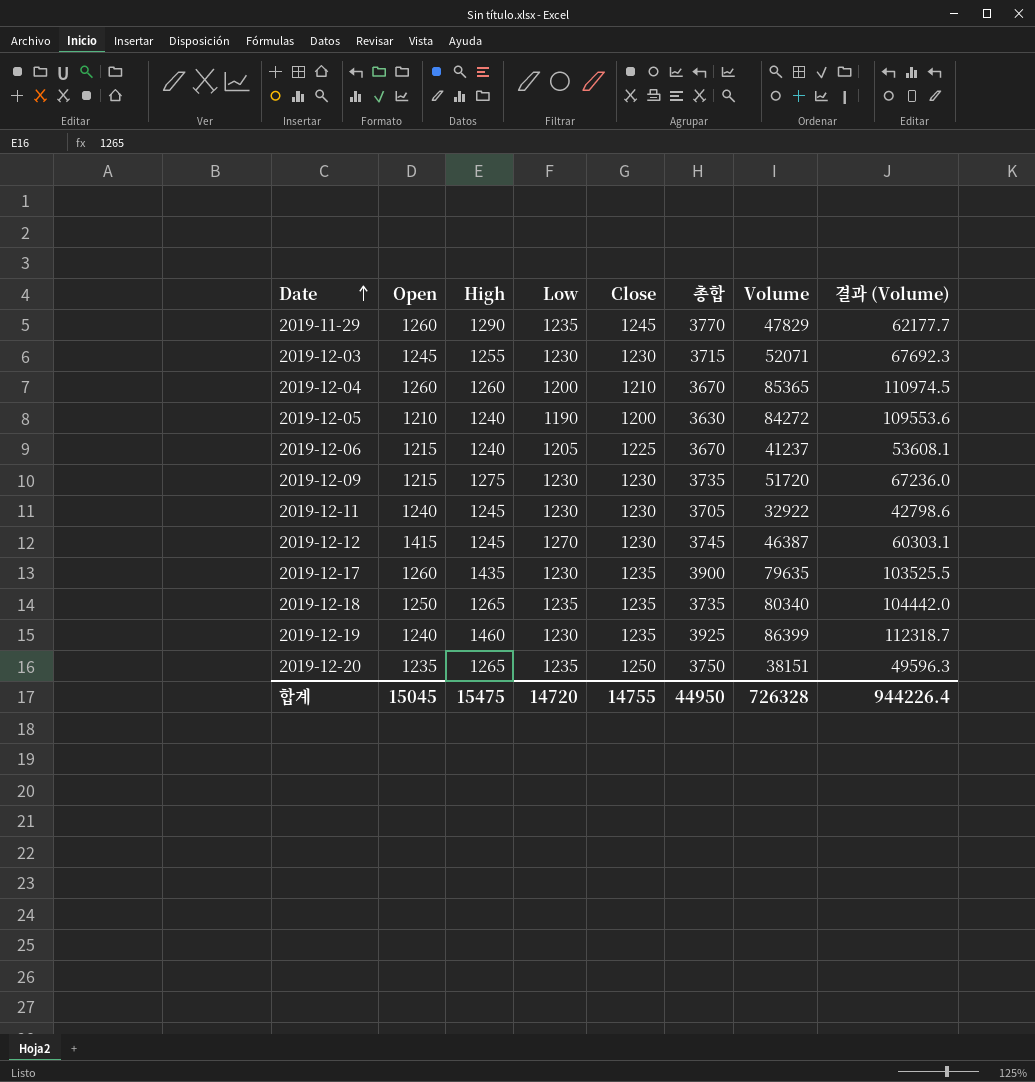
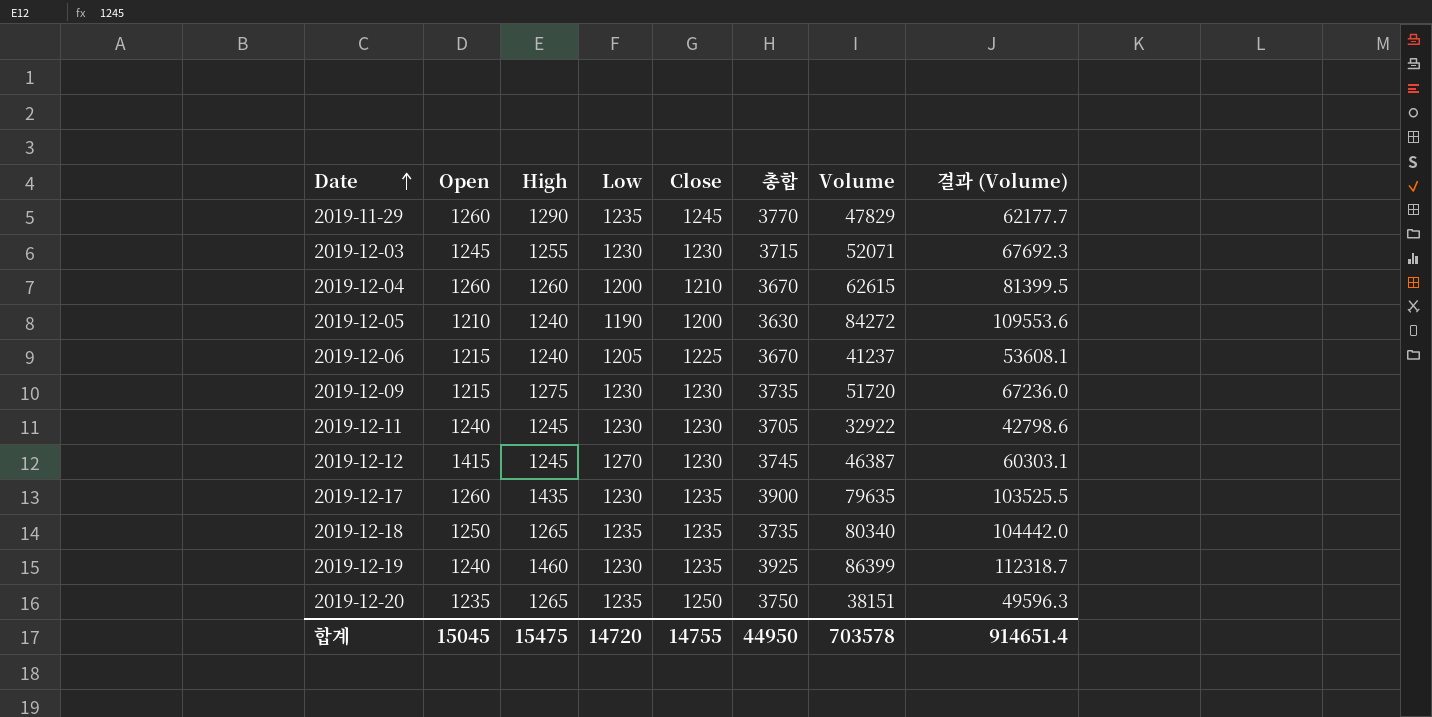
2019-12-04 | Volume: 85365 -> 62615
2019-12-04 | 결과 (Volume): 110974.5 -> 81399.5
합계 | Volume: 726328 -> 703578
합계 | 결과 (Volume): 944226.4 -> 914651.4

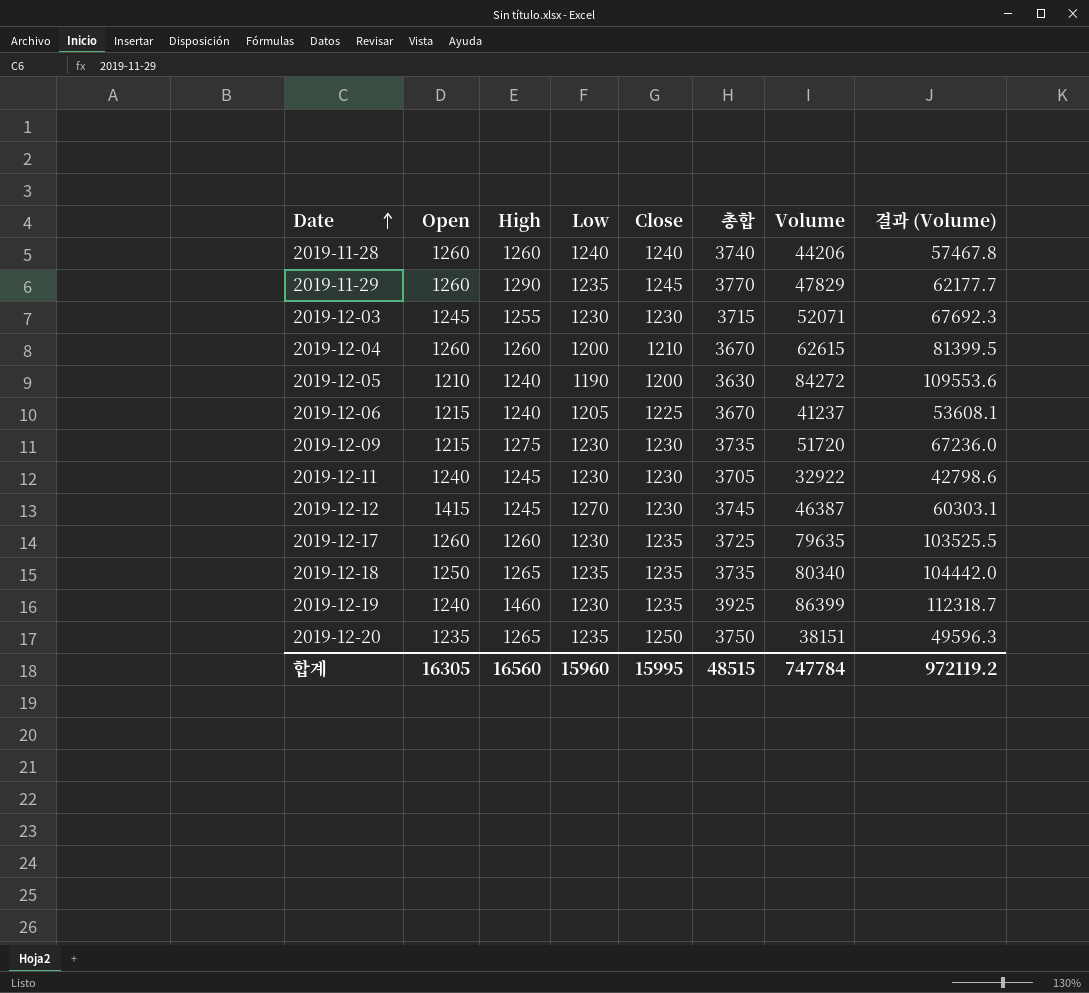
row 2019-11-28: none -> 1260 | 1260 | 1240 | 1240 | 3740 | 44206 | 57467.8
2019-12-17 | High: 1435 -> 1260
2019-12-17 | 총합: 3900 -> 3725
합계 | Open: 15045 -> 16305
합계 | High: 15475 -> 16560
합계 | Low: 14720 -> 15960
합계 | Close: 14755 -> 15995
합계 | 총합: 44950 -> 48515
합계 | Volume: 703578 -> 747784
합계 | 결과 (Volume): 914651.4 -> 972119.2

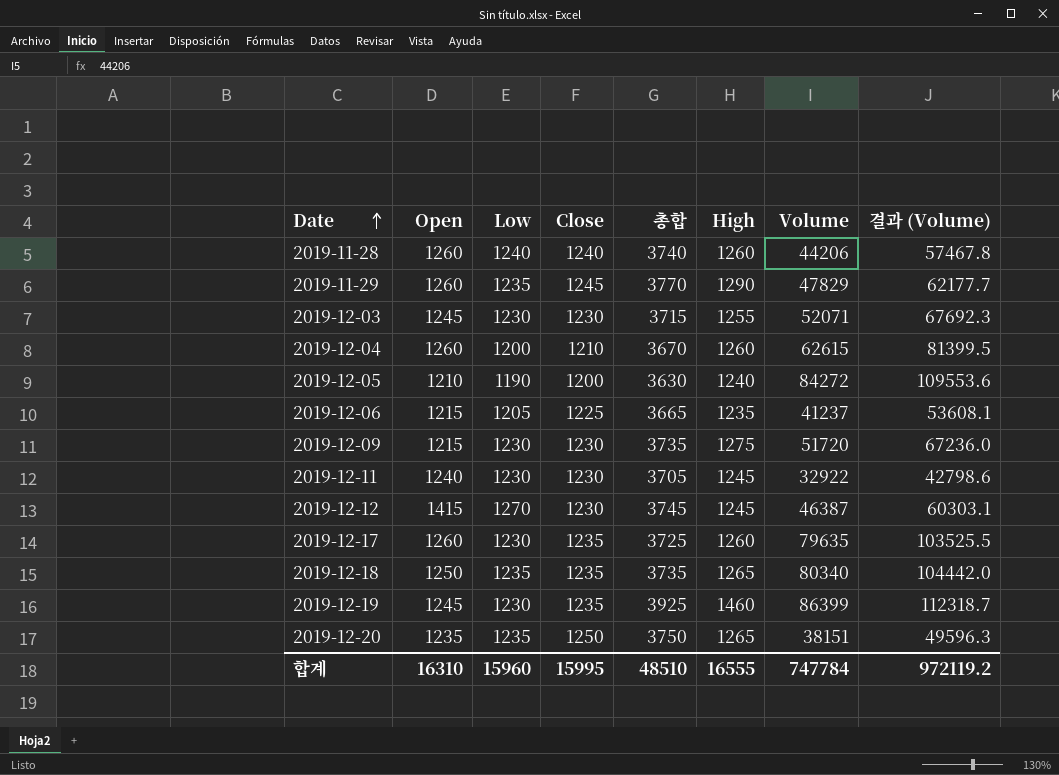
column High | position: 3 -> 6
2019-12-06 | 총합: 3670 -> 3665
2019-12-06 | High: 1240 -> 1235
2019-12-19 | Open: 1240 -> 1245
합계 | Open: 16305 -> 16310
합계 | 총합: 48515 -> 48510
합계 | High: 16560 -> 16555

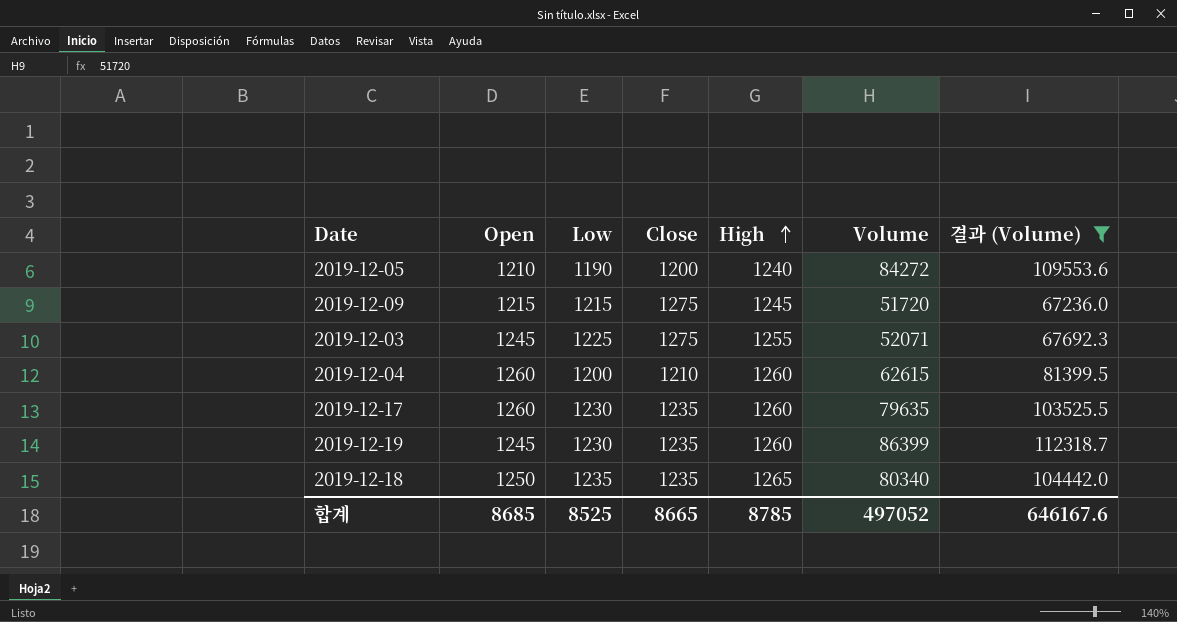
filter: none -> 결과 (Volume) >= 67236.0
row order: Date ascending -> High ascending
column 총합 | formula: [Low] + [Close] + [High] -> none
2019-12-09 | Low: 1230 -> 1215
2019-12-09 | Close: 1230 -> 1275
2019-12-09 | High: 1275 -> 1245
2019-12-03 | Low: 1230 -> 1225
2019-12-03 | Close: 1230 -> 1275
2019-12-19 | High: 1460 -> 1260
합계 | Open: 16310 -> 8685
합계 | Low: 15960 -> 8525
합계 | Close: 15995 -> 8665
합계 | High: 16555 -> 8785
합계 | Volume: 747784 -> 497052
합계 | 결과 (Volume): 972119.2 -> 646167.6

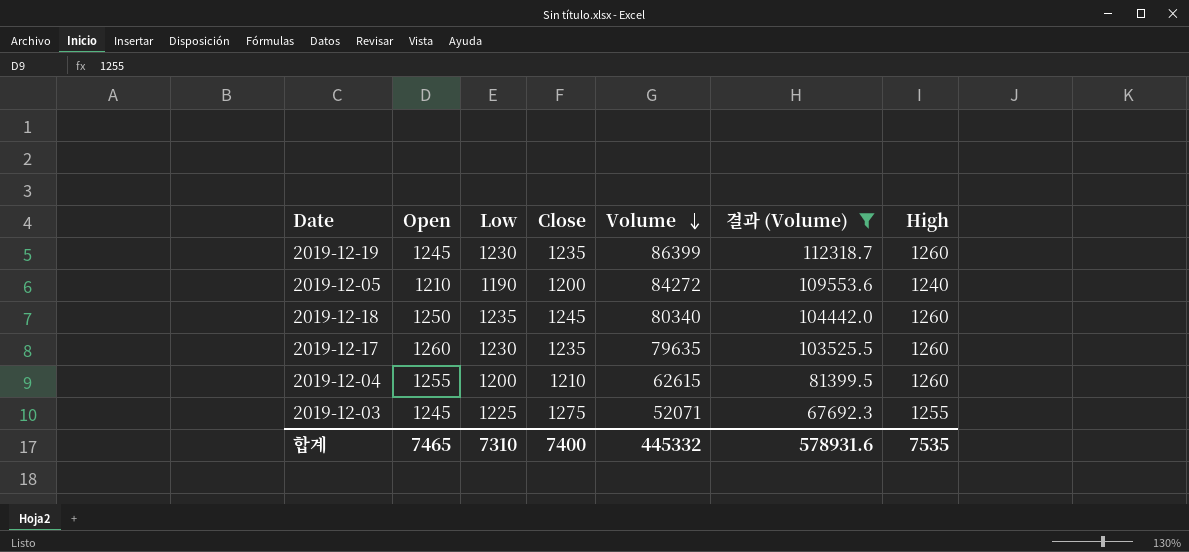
row order: High ascending -> Volume descending
column High | position: 5 -> 7
row 2019-12-09: 1215 | 1215 | 1275 | 1245 | 51720 | 67236.0 -> none
2019-12-18 | Close: 1235 -> 1245
2019-12-18 | High: 1265 -> 1260
2019-12-04 | Open: 1260 -> 1255
합계 | Open: 8685 -> 7465
합계 | Low: 8525 -> 7310
합계 | Close: 8665 -> 7400
합계 | Volume: 497052 -> 445332
합계 | 결과 (Volume): 646167.6 -> 578931.6
합계 | High: 8785 -> 7535

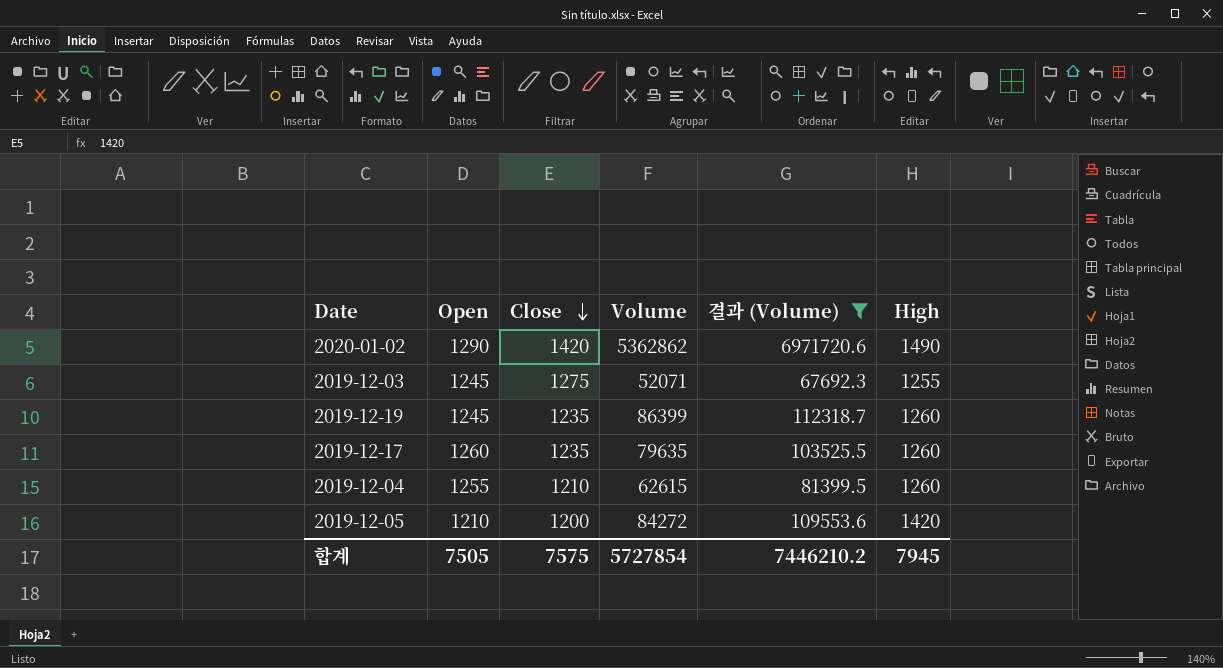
row order: Volume descending -> Close descending
column Low | position: 3 -> none
row 2019-12-18: 1250 | 1235 | 1245 | 80340 | 104442.0 | 1260 -> none
row 2020-01-02: none -> 1290 | 1420 | 5362862 | 6971720.6 | 1490
2019-12-05 | High: 1240 -> 1420
합계 | Open: 7465 -> 7505
합계 | Close: 7400 -> 7575
합계 | Volume: 445332 -> 5727854
합계 | 결과 (Volume): 578931.6 -> 7446210.2
합계 | High: 7535 -> 7945

